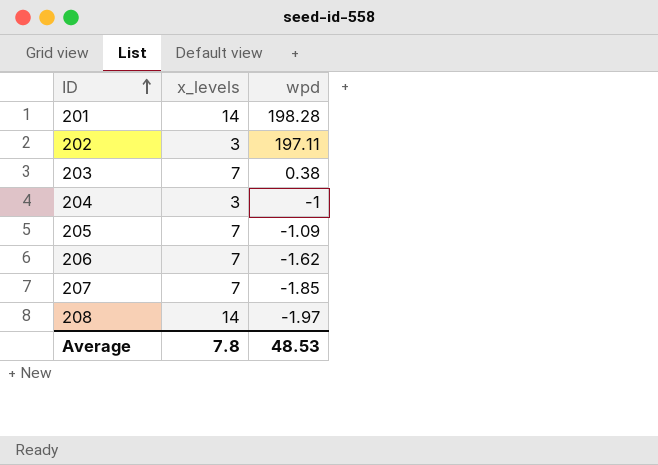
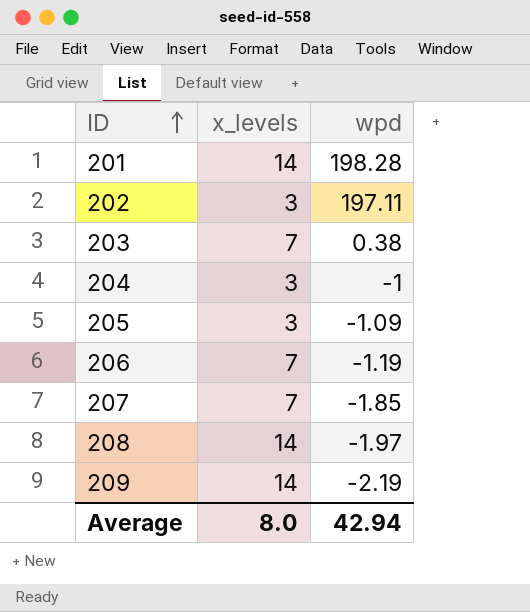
205 | x_levels: 7 -> 3
206 | wpd: -1.62 -> -1.19
row 209: none -> 14 | -2.19
Average | x_levels: 7.8 -> 8.0
Average | wpd: 48.53 -> 42.94

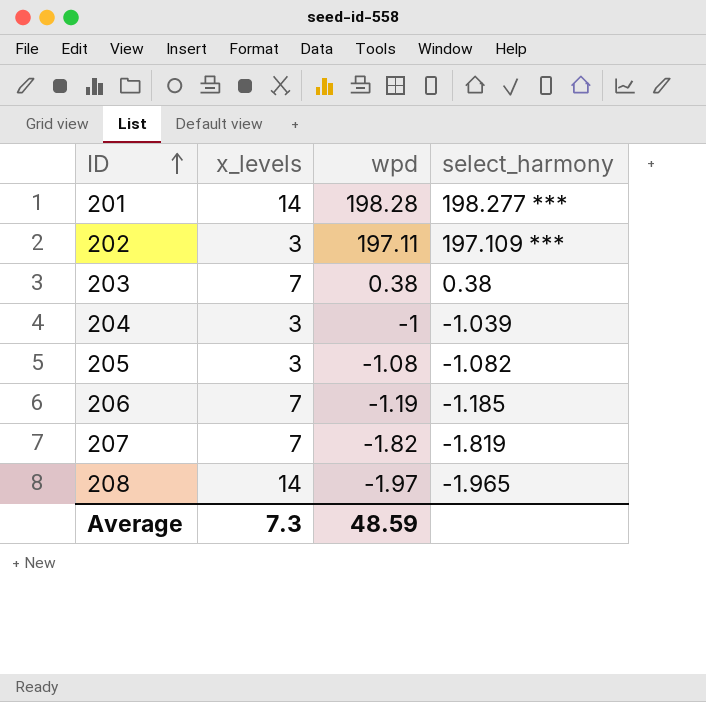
column select_harmony | position: none -> 4
row 209: 14 | -2.19 -> none
205 | wpd: -1.09 -> -1.08
207 | wpd: -1.85 -> -1.82
Average | x_levels: 8.0 -> 7.3
Average | wpd: 42.94 -> 48.59

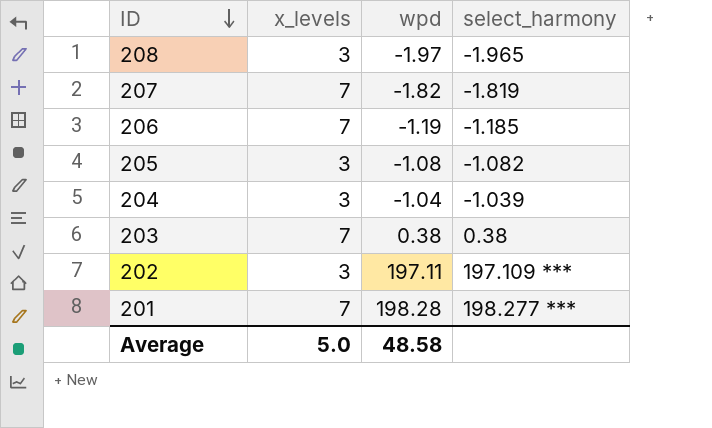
row order: ID ascending -> ID descending
208 | x_levels: 14 -> 3
204 | wpd: -1 -> -1.04
201 | x_levels: 14 -> 7
Average | x_levels: 7.3 -> 5.0
Average | wpd: 48.59 -> 48.58

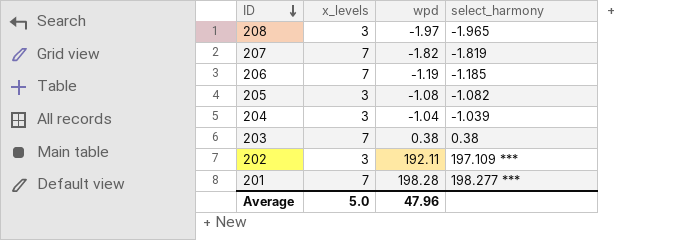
202 | wpd: 197.11 -> 192.11
Average | wpd: 48.58 -> 47.96

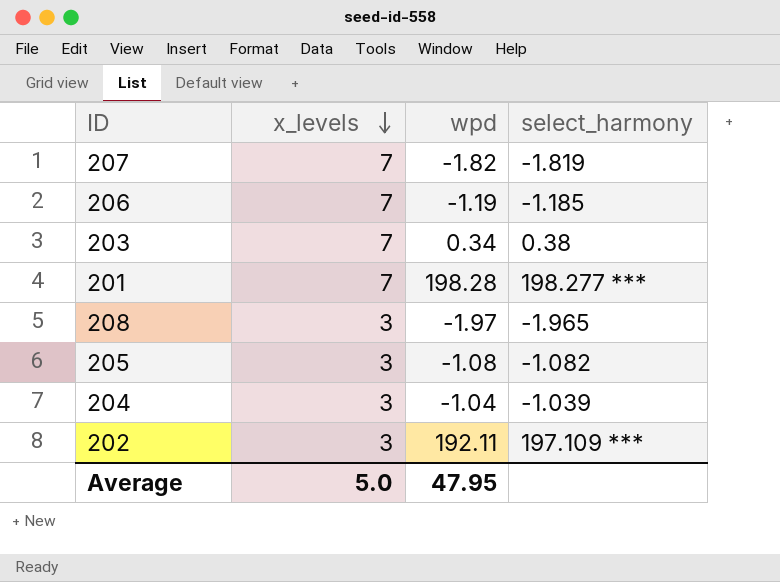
row order: ID descending -> x_levels descending
203 | wpd: 0.38 -> 0.34
Average | wpd: 47.96 -> 47.95

